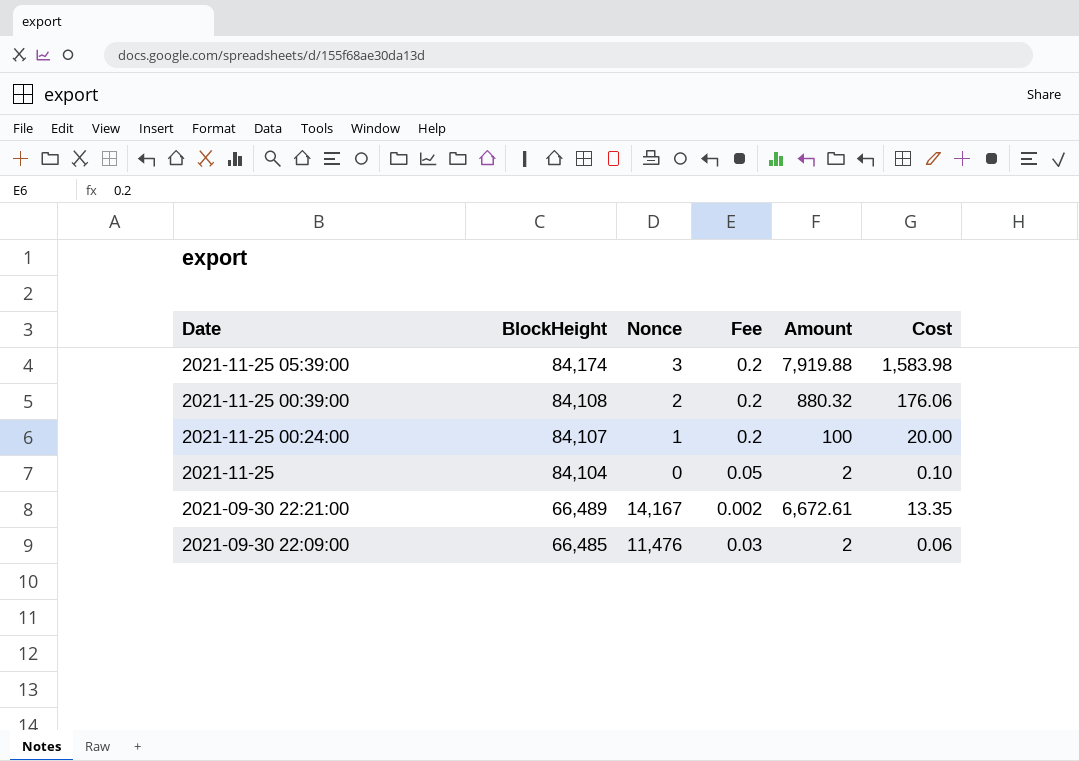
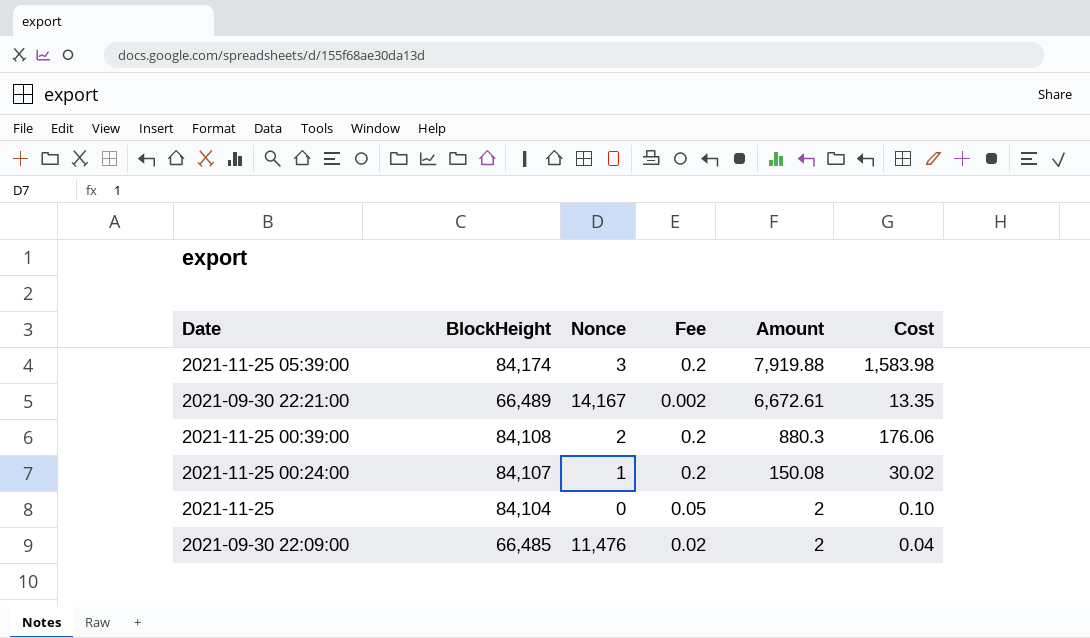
row order: Date descending -> Amount descending
2021-11-25 00:39:00 | Amount: 880.32 -> 880.3
2021-11-25 00:24:00 | Amount: 100 -> 150.08
2021-11-25 00:24:00 | Cost: 20.00 -> 30.02
2021-09-30 22:09:00 | Fee: 0.03 -> 0.02
2021-09-30 22:09:00 | Cost: 0.06 -> 0.04

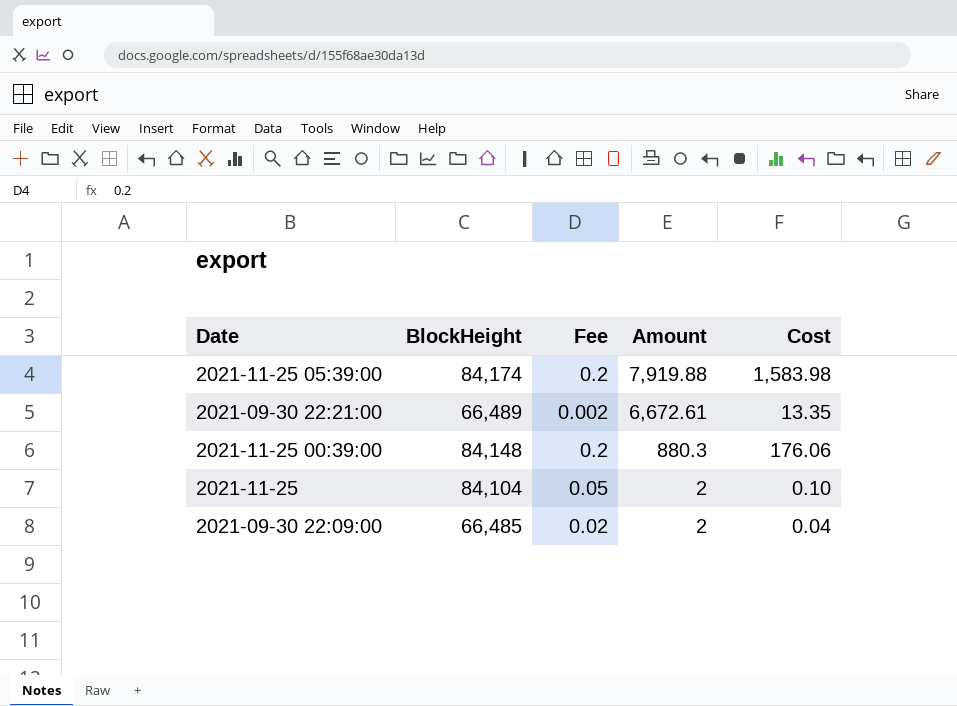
column Nonce | position: 3 -> none
row 2021-11-25 00:24:00: 84,107 | 1 | 0.2 | 150.08 | 30.02 -> none
2021-11-25 00:39:00 | BlockHeight: 84,108 -> 84,148

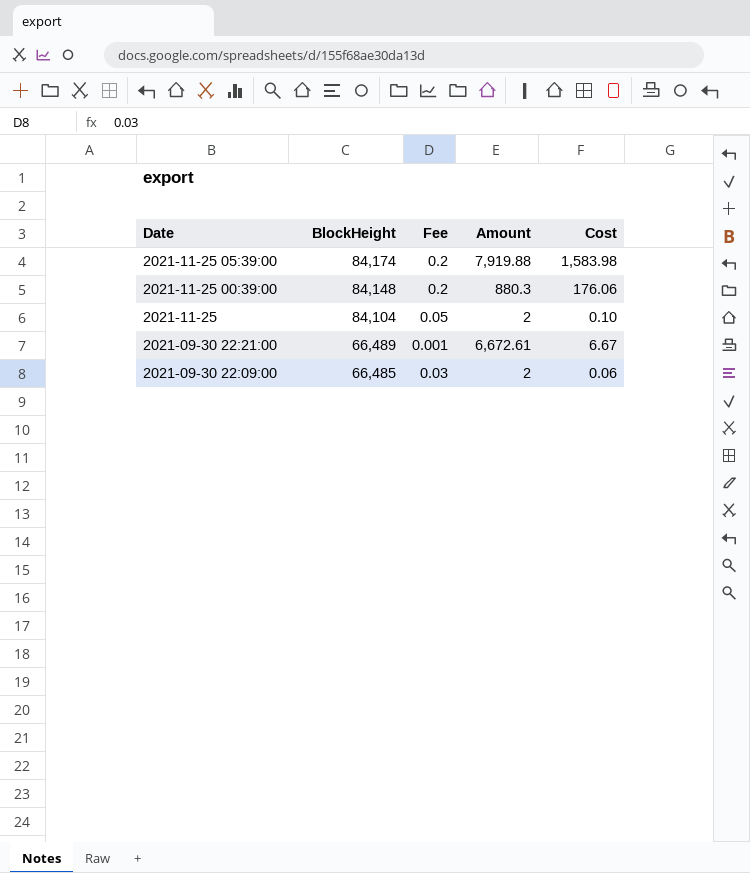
row order: Amount descending -> Date descending
2021-09-30 22:21:00 | Fee: 0.002 -> 0.001
2021-09-30 22:21:00 | Cost: 13.35 -> 6.67
2021-09-30 22:09:00 | Fee: 0.02 -> 0.03
2021-09-30 22:09:00 | Cost: 0.04 -> 0.06

